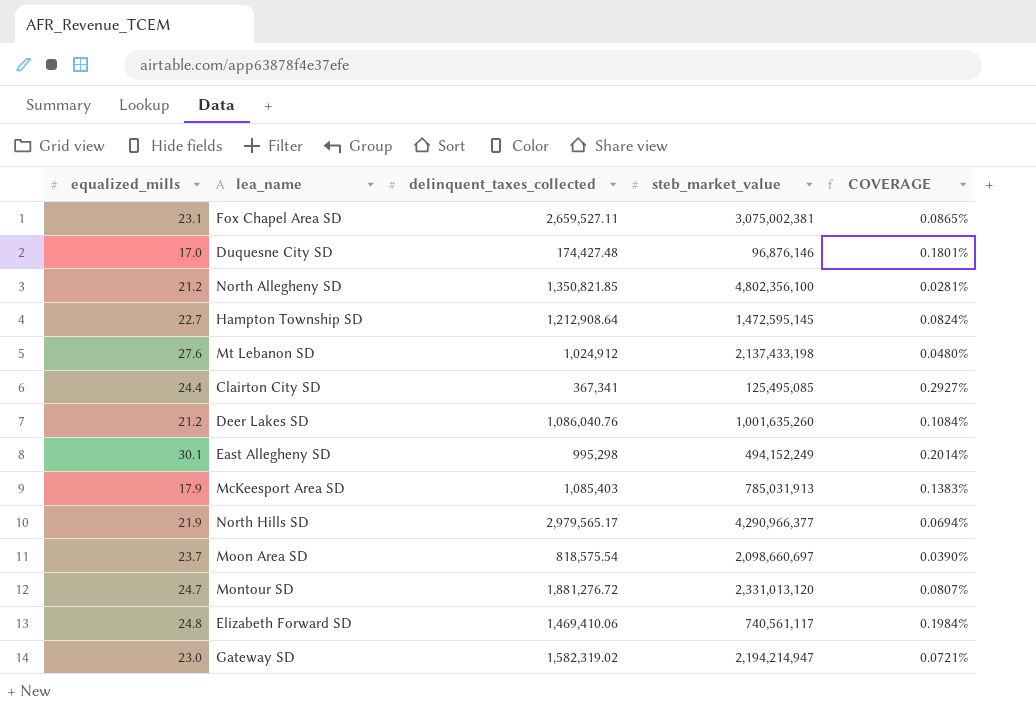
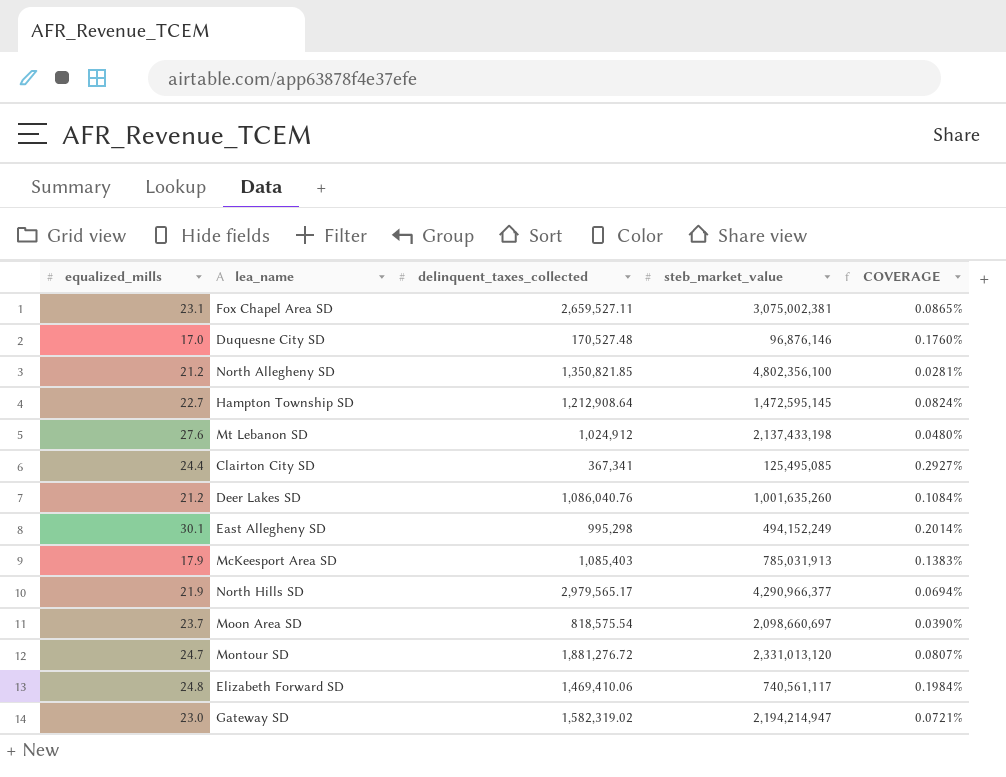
Duquesne City SD | delinquent_taxes_collected: 174,427.48 -> 170,527.48
Duquesne City SD | COVERAGE: 0.1801% -> 0.1760%

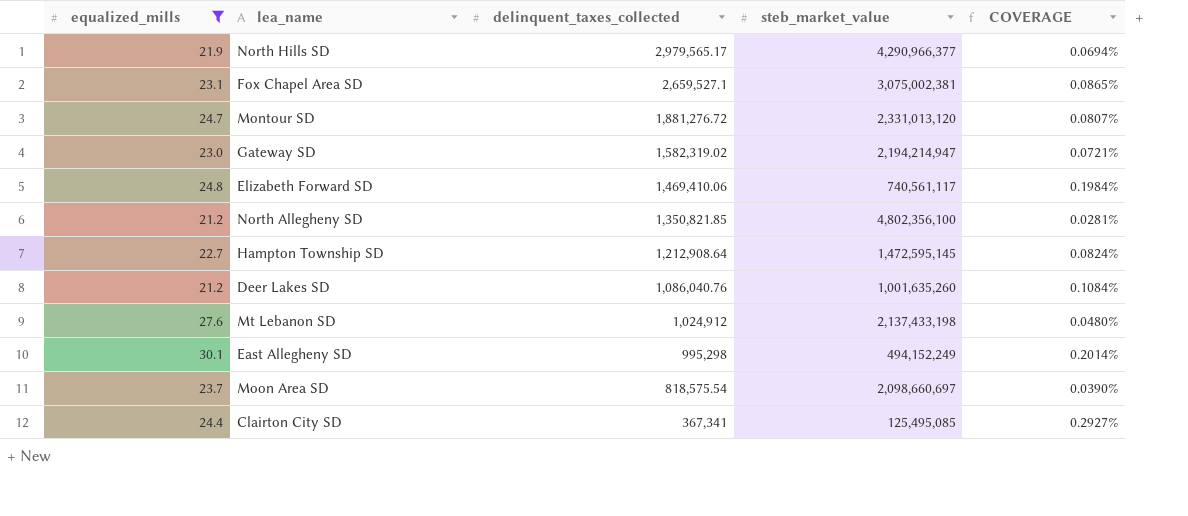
filter: none -> equalized_mills >= 21.2
row order: none -> delinquent_taxes_collected descending
Fox Chapel Area SD | delinquent_taxes_collected: 2,659,527.11 -> 2,659,527.1

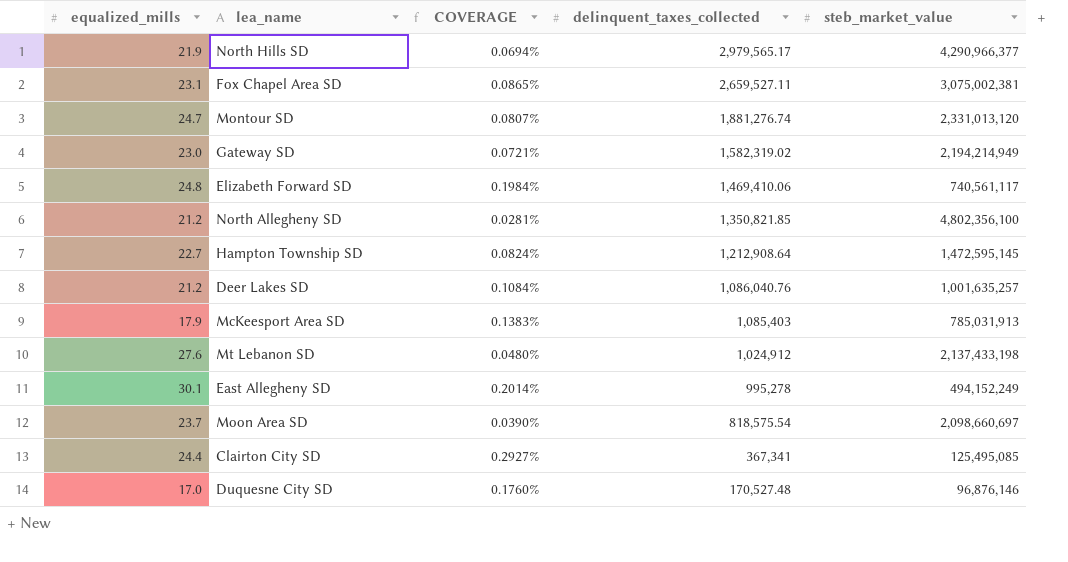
filter: equalized_mills >= 21.2 -> none
column COVERAGE | position: 5 -> 3
Fox Chapel Area SD | delinquent_taxes_collected: 2,659,527.1 -> 2,659,527.11
Montour SD | delinquent_taxes_collected: 1,881,276.72 -> 1,881,276.74
Gateway SD | steb_market_value: 2,194,214,947 -> 2,194,214,949
Deer Lakes SD | steb_market_value: 1,001,635,260 -> 1,001,635,257
East Allegheny SD | delinquent_taxes_collected: 995,298 -> 995,278

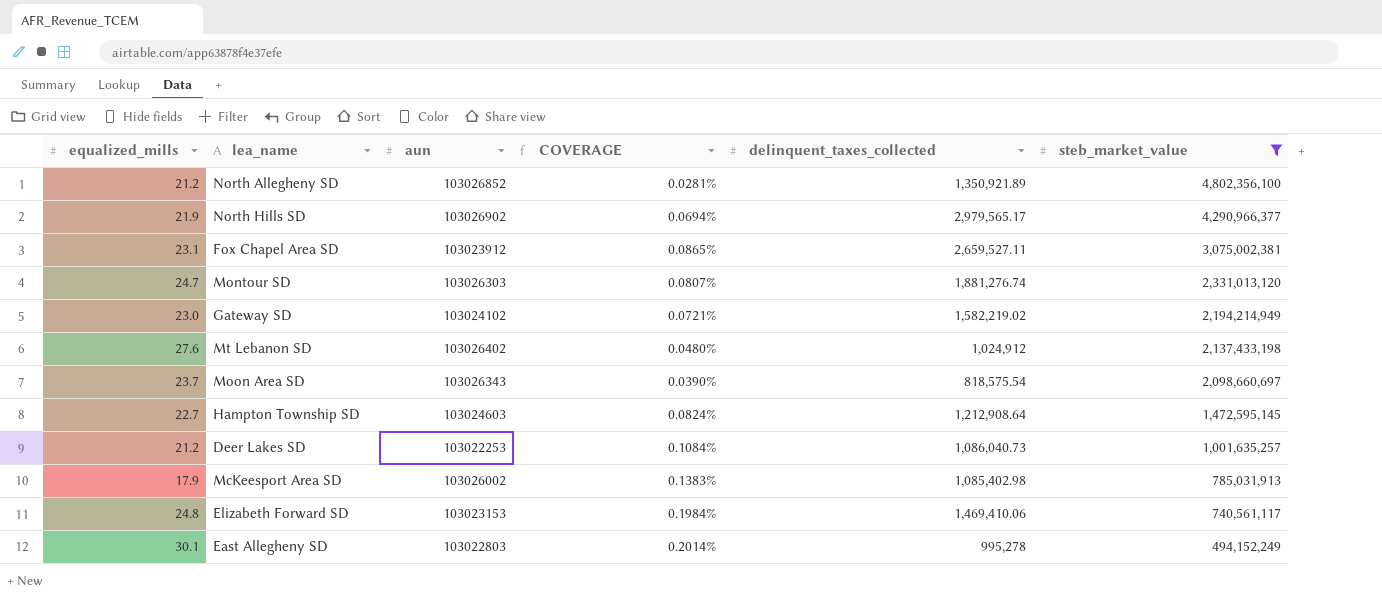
filter: none -> steb_market_value >= 494,152,249
row order: delinquent_taxes_collected descending -> steb_market_value descending
column aun | position: none -> 3
North Allegheny SD | delinquent_taxes_collected: 1,350,821.85 -> 1,350,921.89
Gateway SD | delinquent_taxes_collected: 1,582,319.02 -> 1,582,219.02
Deer Lakes SD | delinquent_taxes_collected: 1,086,040.76 -> 1,086,040.73
McKeesport Area SD | delinquent_taxes_collected: 1,085,403 -> 1,085,402.98

